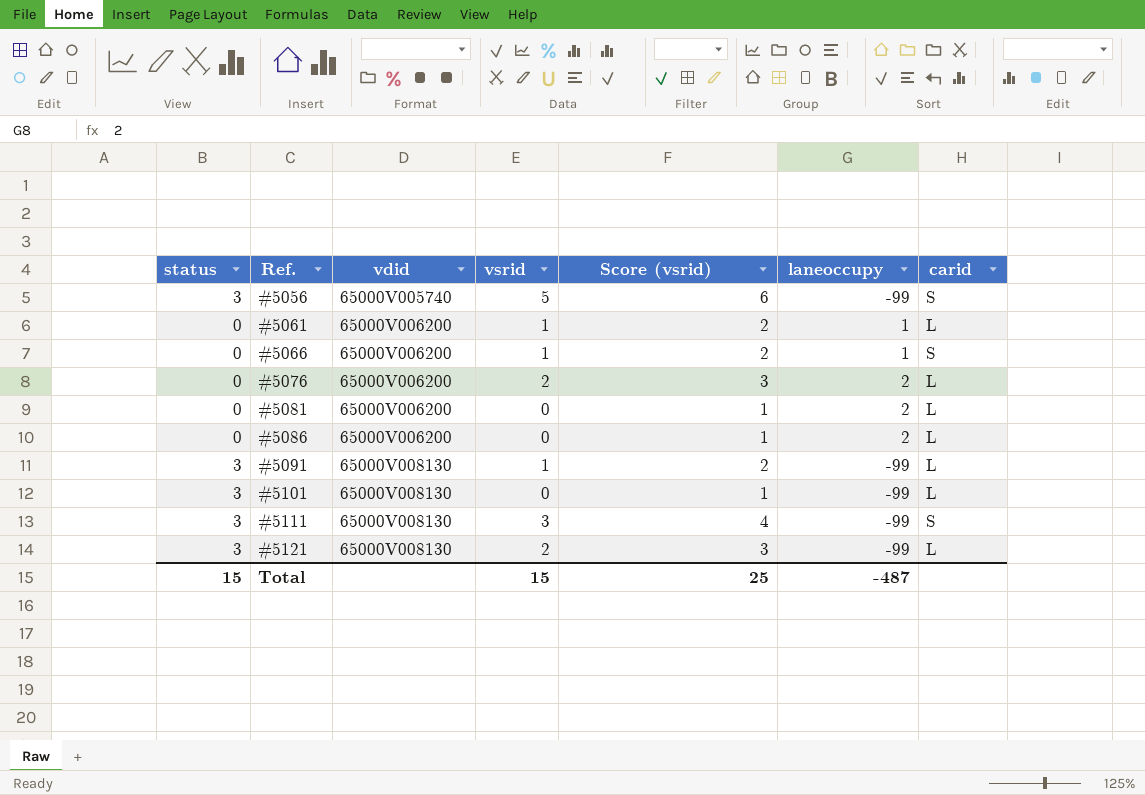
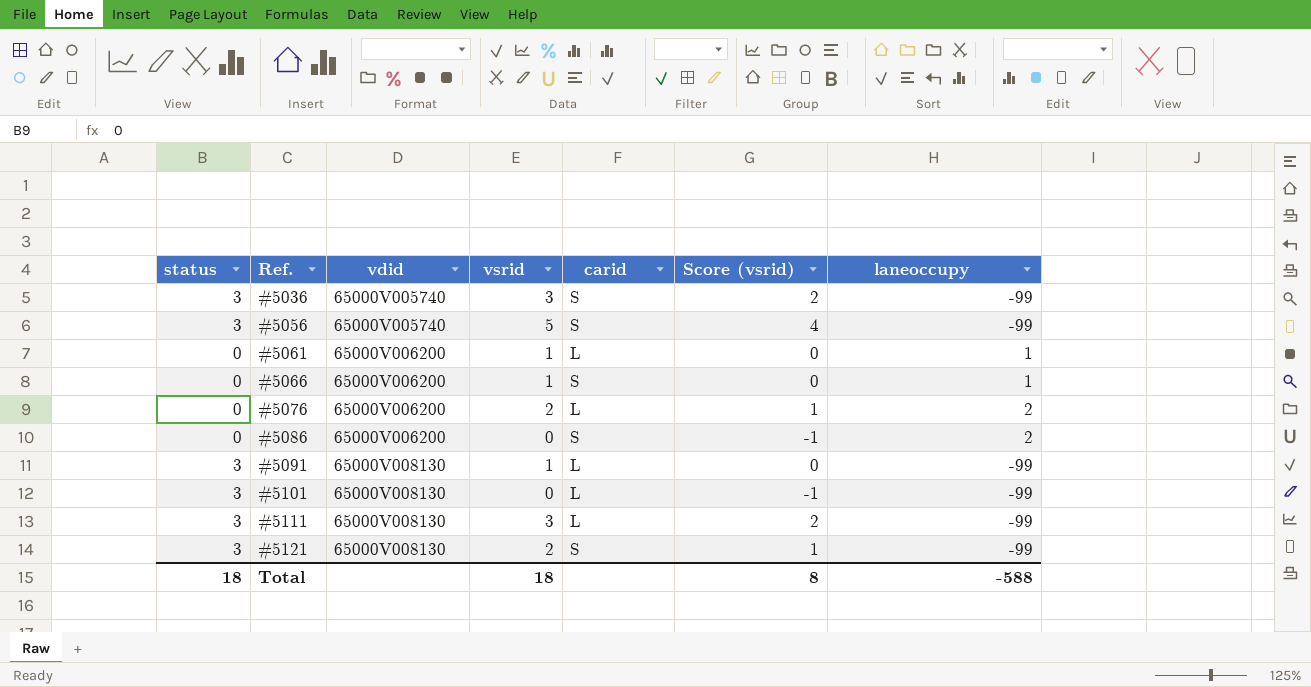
column carid | position: 7 -> 5
column Score (vsrid) | formula: [vsrid] + 1 -> [vsrid] - 1
row #5081: 0 | 65000V006200 | 0 | 1 | 2 | L -> none
row #5036: none -> 3 | 65000V005740 | 3 | S | 2 | -99
#5086 | carid: L -> S
#5111 | carid: S -> L
#5121 | carid: L -> S
Total | status: 15 -> 18
Total | vsrid: 15 -> 18
Total | Score (vsrid): 25 -> 8
Total | laneoccupy: -487 -> -588

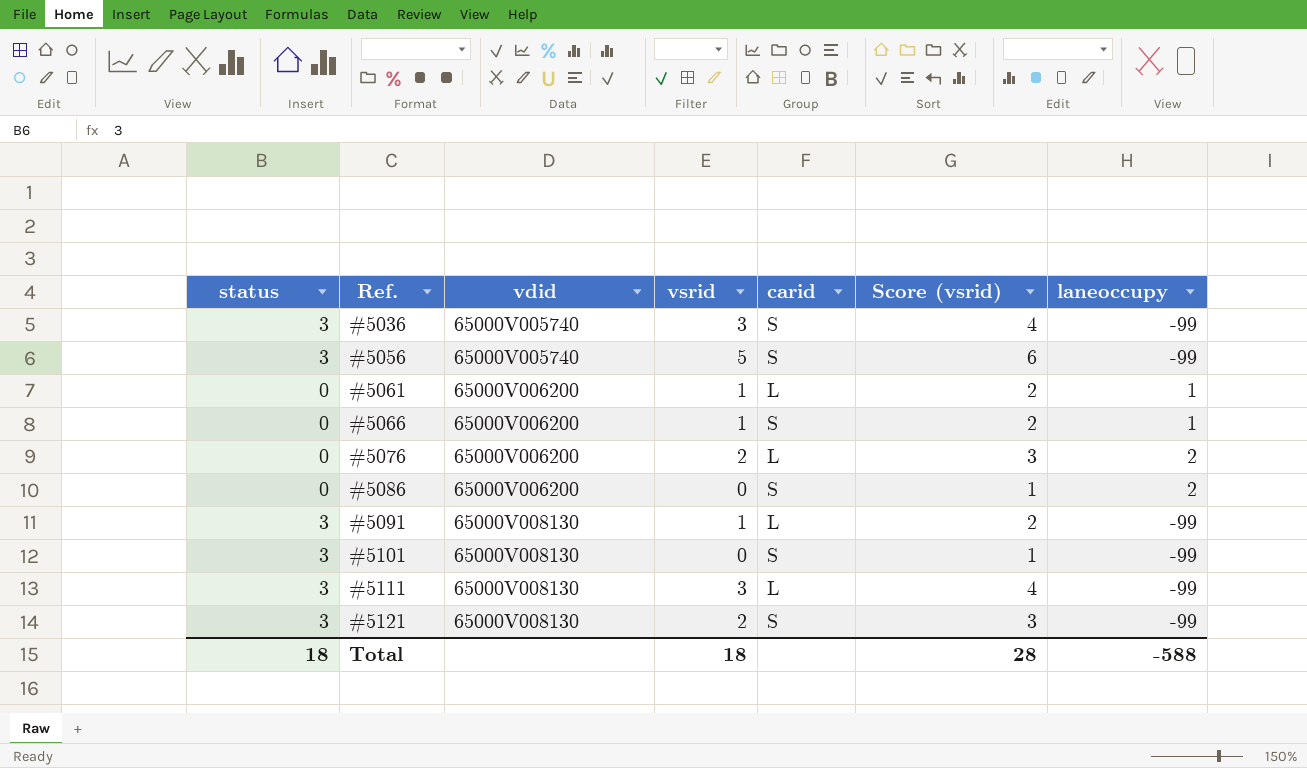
column Score (vsrid) | formula: [vsrid] - 1 -> [vsrid] + 1
#5101 | carid: L -> S
Total | Score (vsrid): 8 -> 28

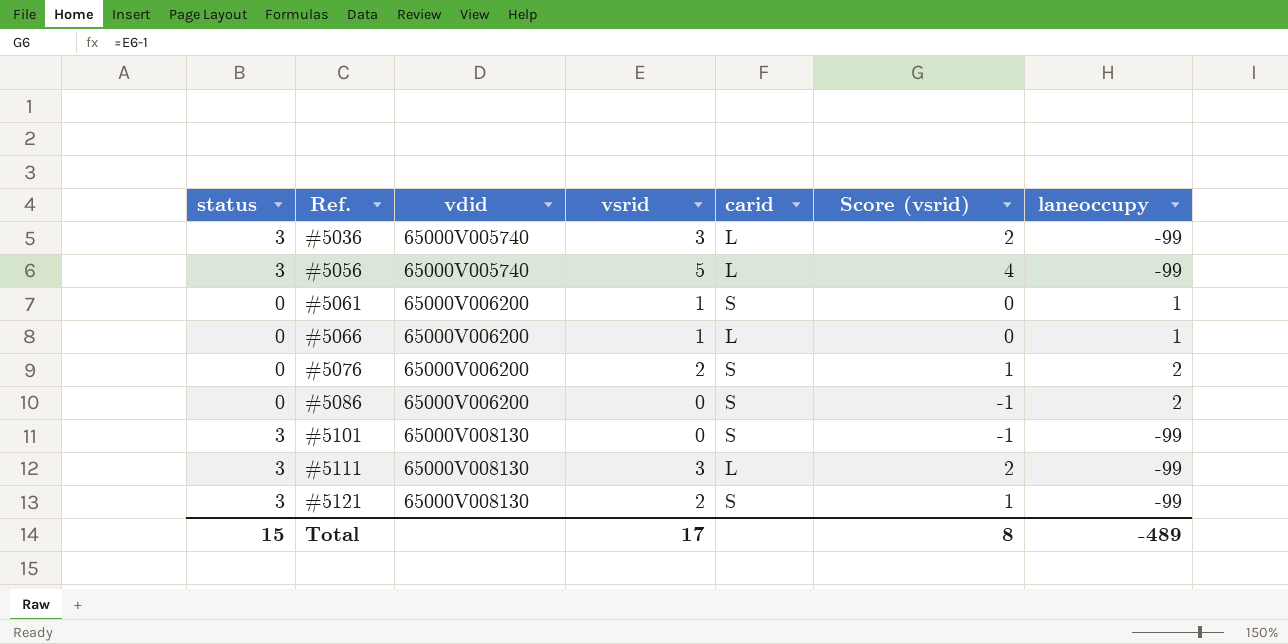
column Score (vsrid) | formula: [vsrid] + 1 -> [vsrid] - 1
row #5091: 3 | 65000V008130 | 1 | L | 2 | -99 -> none
#5036 | carid: S -> L
#5056 | carid: S -> L
#5061 | carid: L -> S
#5066 | carid: S -> L
#5076 | carid: L -> S
Total | status: 18 -> 15
Total | vsrid: 18 -> 17
Total | Score (vsrid): 28 -> 8
Total | laneoccupy: -588 -> -489

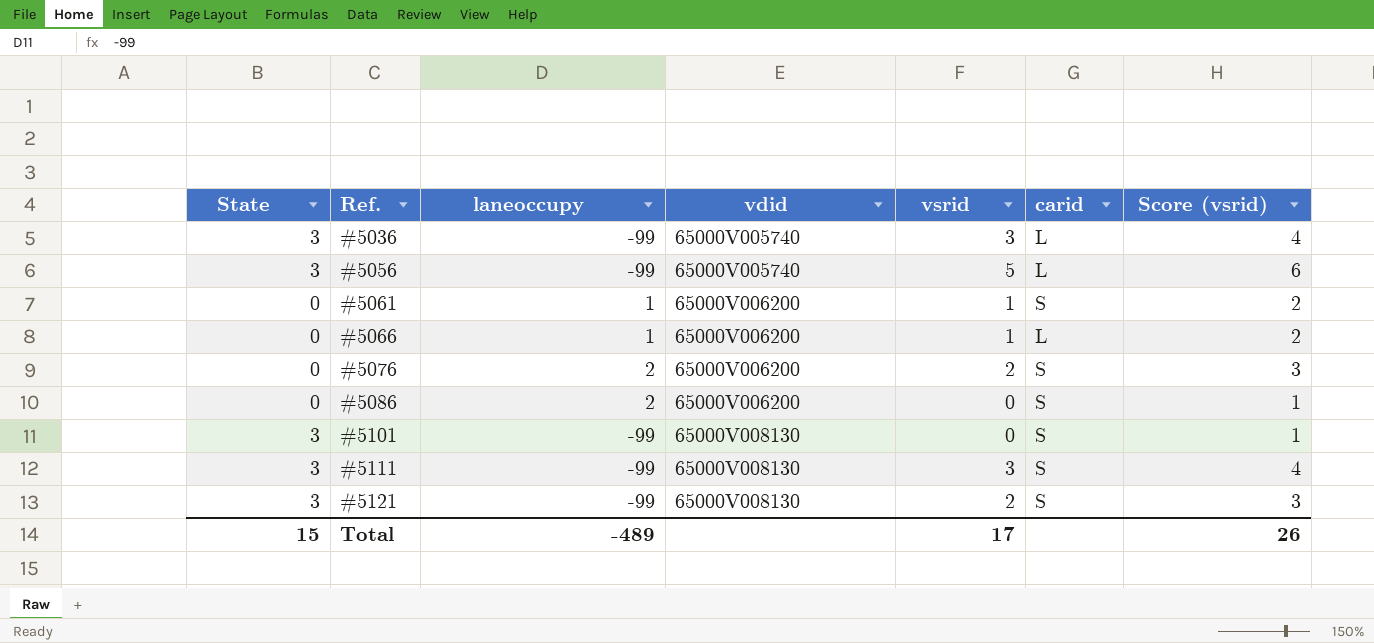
column name: status -> State
column laneoccupy | position: 7 -> 3
column Score (vsrid) | formula: [vsrid] - 1 -> [vsrid] + 1
#5111 | carid: L -> S
Total | Score (vsrid): 8 -> 26

